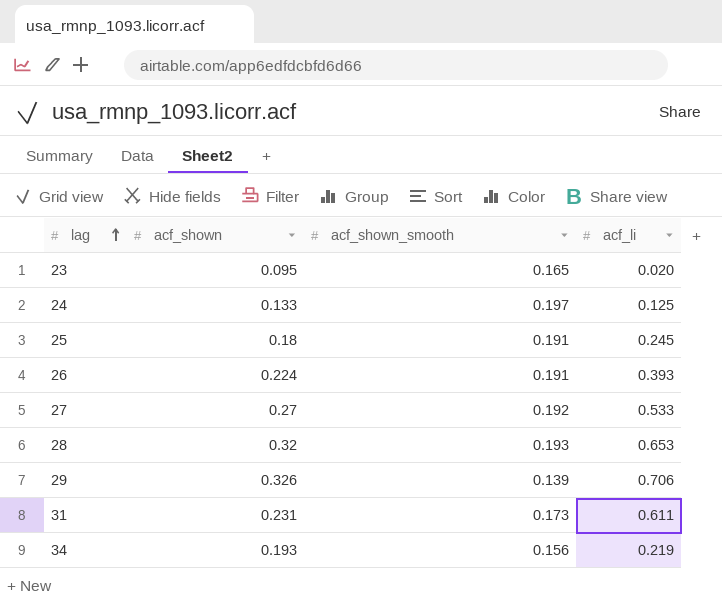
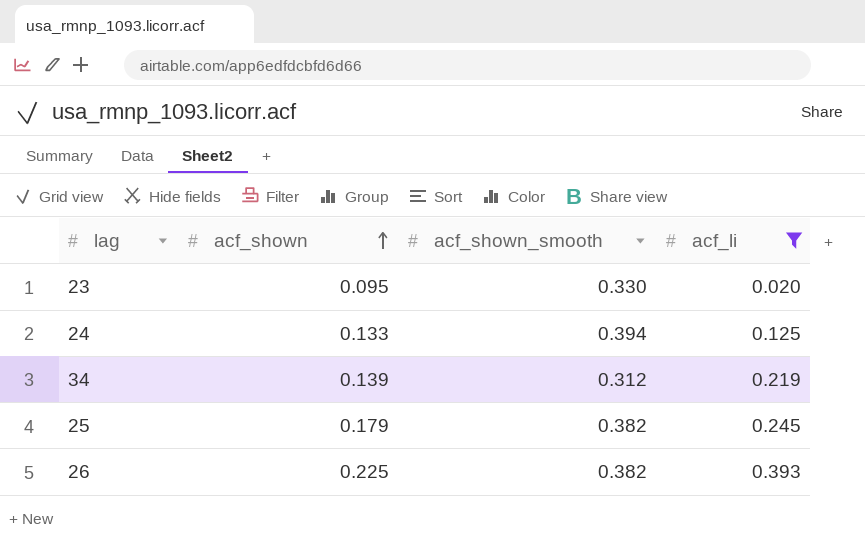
filter: none -> acf_li <= 0.393
row order: lag ascending -> acf_shown ascending
23 | acf_shown_smooth: 0.165 -> 0.330
24 | acf_shown_smooth: 0.197 -> 0.394
34 | acf_shown: 0.193 -> 0.139
34 | acf_shown_smooth: 0.156 -> 0.312
25 | acf_shown: 0.18 -> 0.179
25 | acf_shown_smooth: 0.191 -> 0.382
26 | acf_shown: 0.224 -> 0.225
26 | acf_shown_smooth: 0.191 -> 0.382

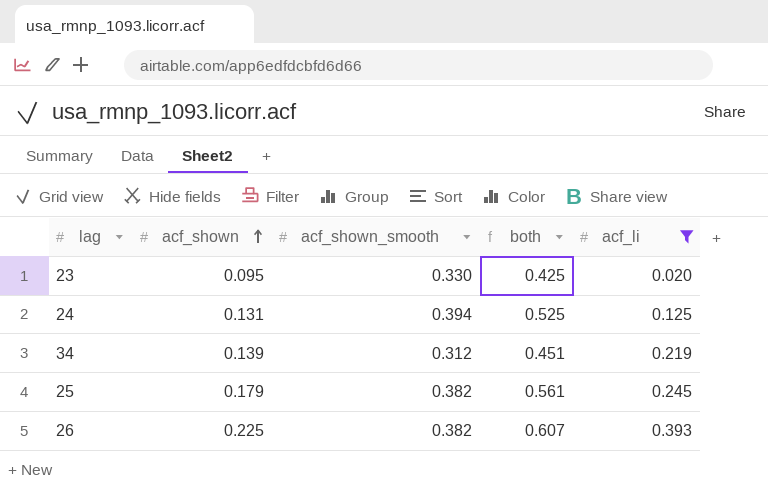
column both | formula: none -> [acf_shown] + [acf_shown_smooth]
24 | acf_shown: 0.133 -> 0.131

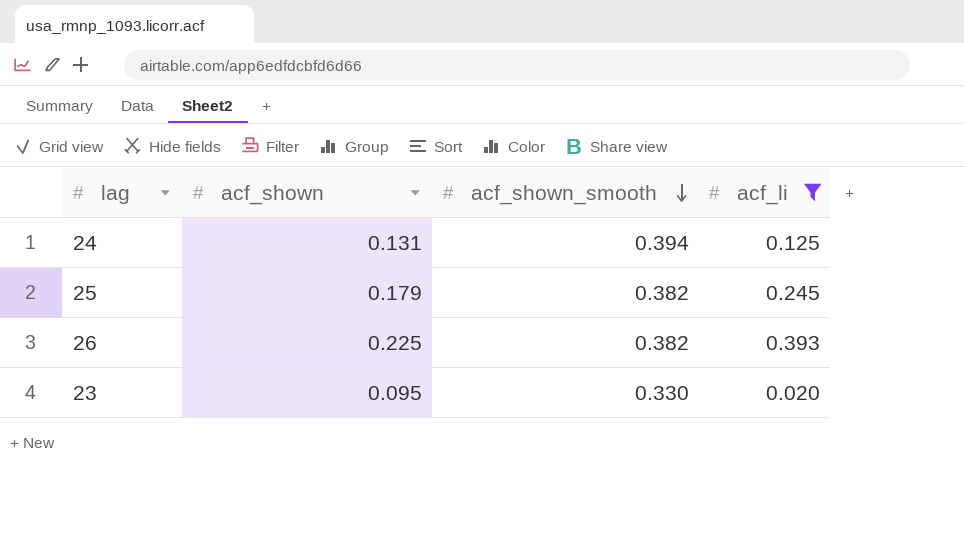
row order: acf_shown ascending -> acf_shown_smooth descending
column both | formula: [acf_shown] + [acf_shown_smooth] -> none
row 34: 0.139 | 0.312 | 0.451 | 0.219 -> none

